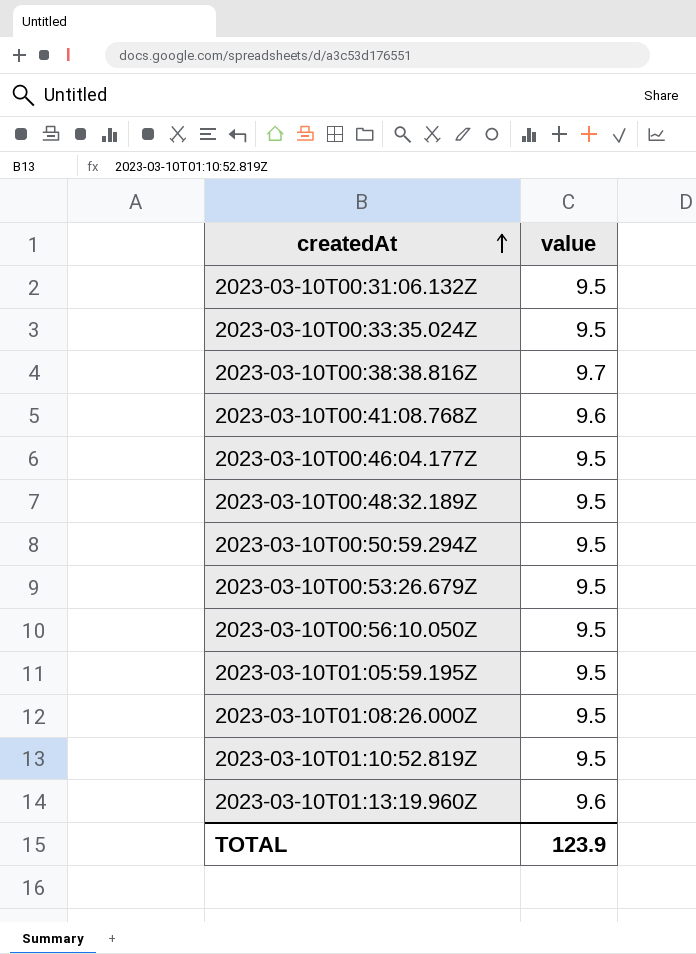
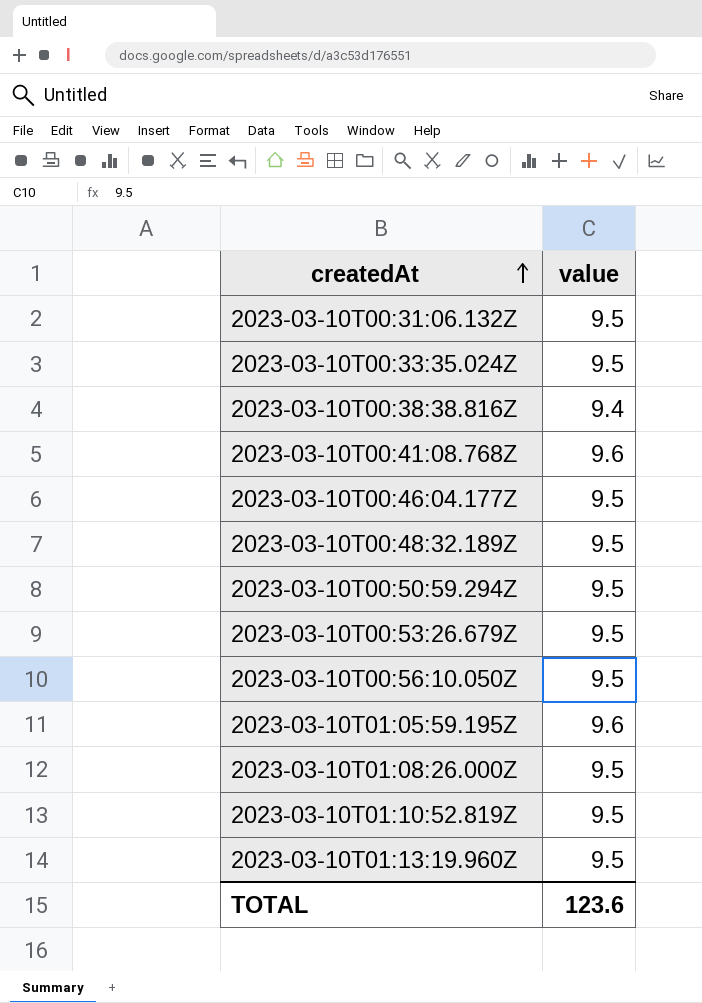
2023-03-10T00:38:38.816Z | value: 9.7 -> 9.4
2023-03-10T01:05:59.195Z | value: 9.5 -> 9.6
2023-03-10T01:13:19.960Z | value: 9.6 -> 9.5
TOTAL | value: 123.9 -> 123.6

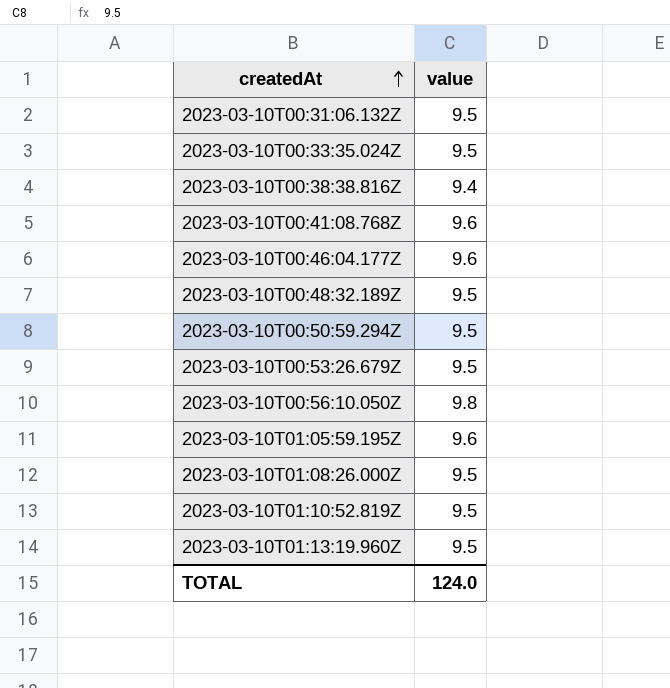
2023-03-10T00:46:04.177Z | value: 9.5 -> 9.6
2023-03-10T00:56:10.050Z | value: 9.5 -> 9.8
TOTAL | value: 123.6 -> 124.0

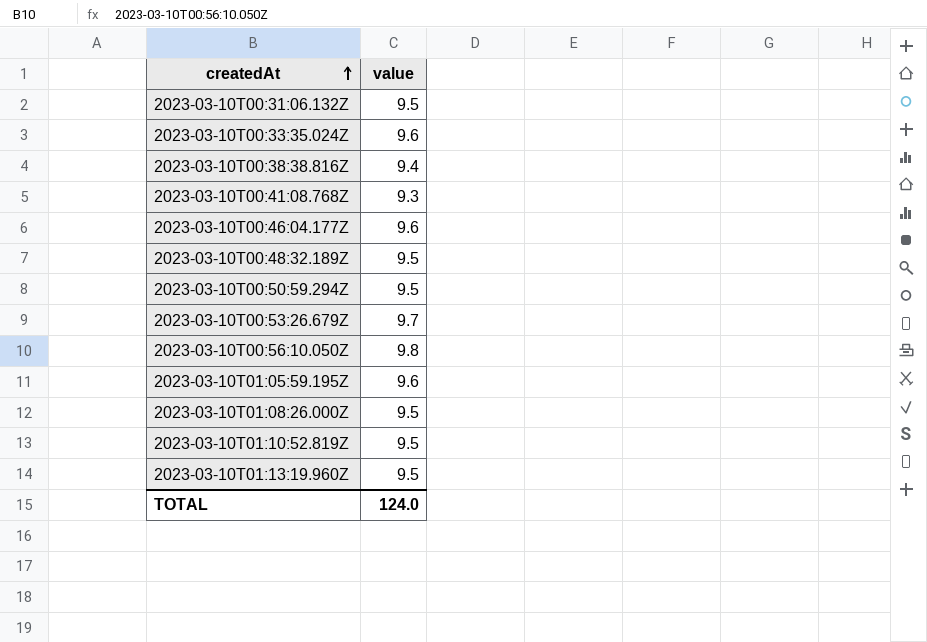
2023-03-10T00:33:35.024Z | value: 9.5 -> 9.6
2023-03-10T00:41:08.768Z | value: 9.6 -> 9.3
2023-03-10T00:53:26.679Z | value: 9.5 -> 9.7

